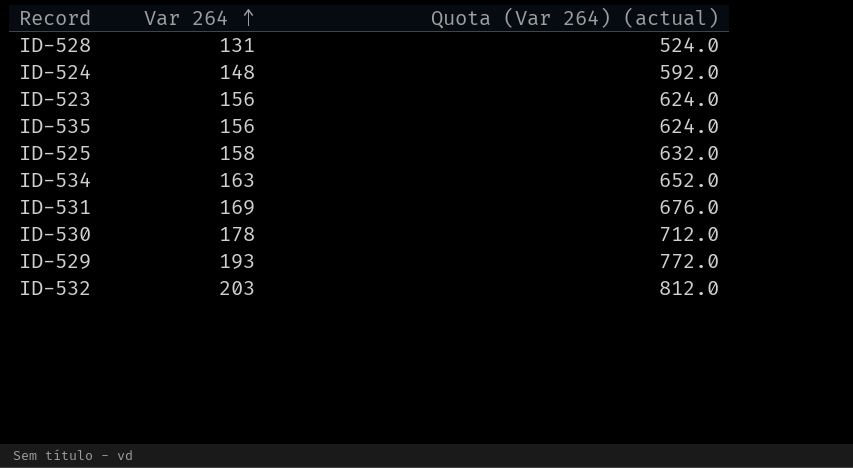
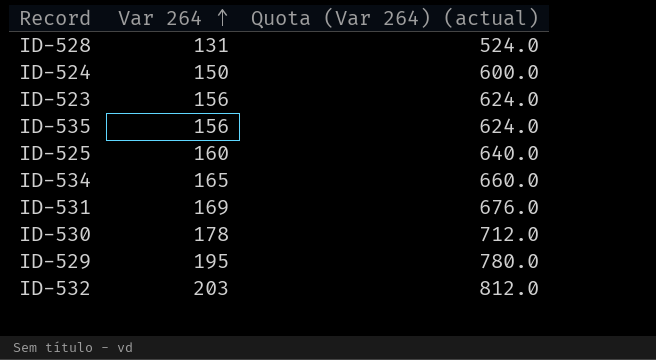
ID-524 | Var 264: 148 -> 150
ID-524 | Quota (Var 264) (actual): 592.0 -> 600.0
ID-525 | Var 264: 158 -> 160
ID-525 | Quota (Var 264) (actual): 632.0 -> 640.0
ID-534 | Var 264: 163 -> 165
ID-534 | Quota (Var 264) (actual): 652.0 -> 660.0
ID-529 | Var 264: 193 -> 195
ID-529 | Quota (Var 264) (actual): 772.0 -> 780.0

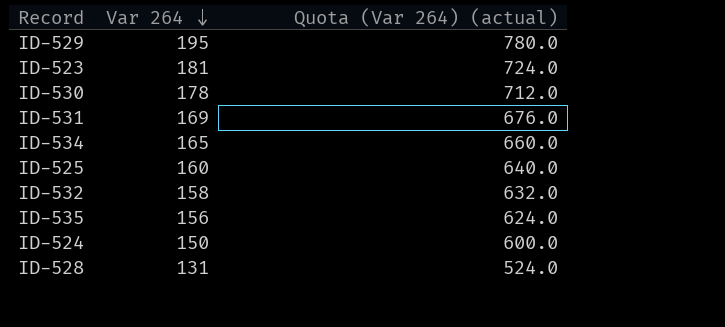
row order: Var 264 ascending -> Var 264 descending
ID-523 | Var 264: 156 -> 181
ID-523 | Quota (Var 264) (actual): 624.0 -> 724.0
ID-532 | Var 264: 203 -> 158
ID-532 | Quota (Var 264) (actual): 812.0 -> 632.0

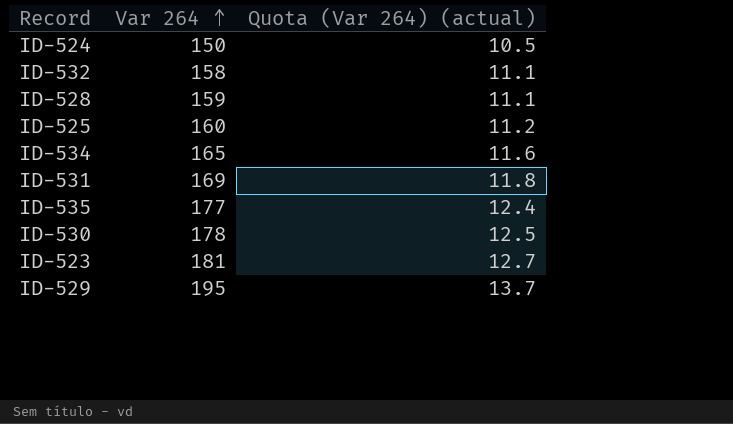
row order: Var 264 descending -> Var 264 ascending
column Quota (Var 264) (actual) | formula: [Var 264] * 4 -> [Var 264] * 0.07
ID-528 | Var 264: 131 -> 159
ID-535 | Var 264: 156 -> 177

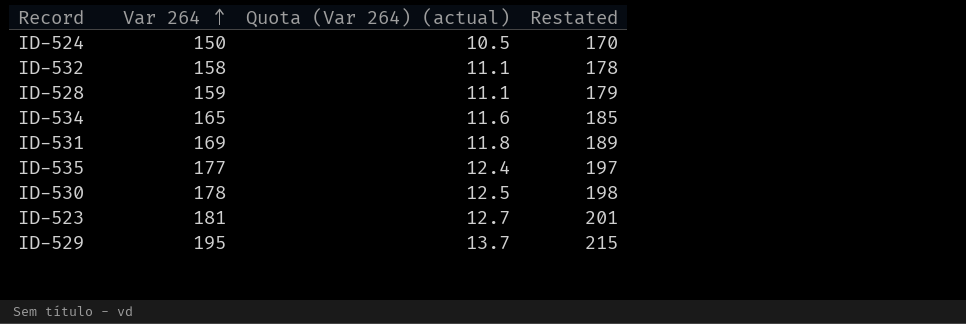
column Restated | formula: none -> [Var 264] + 20
row ID-525: 160 | 11.2 -> none

